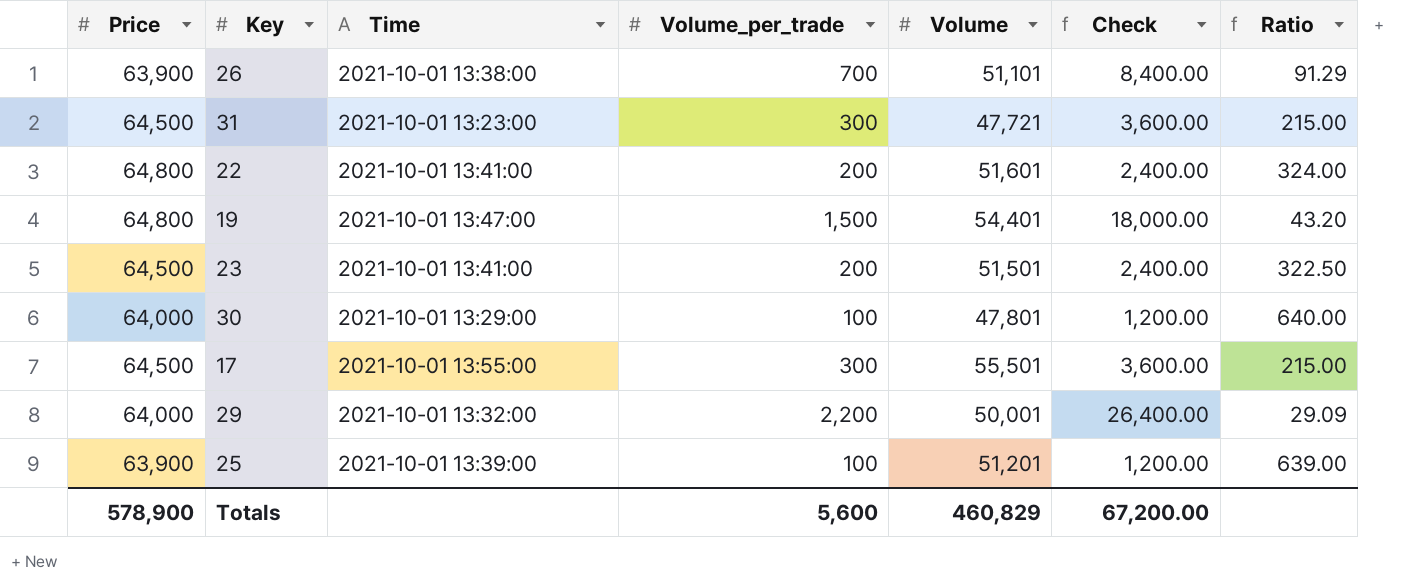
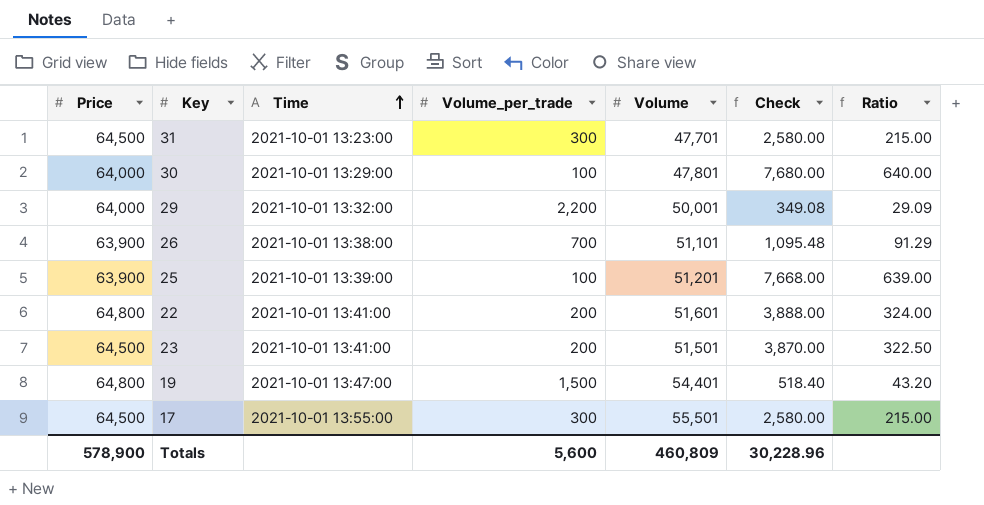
row order: none -> Time ascending
column Check | formula: [Volume_per_trade] * 12 -> [Ratio] * 12
31 | Volume: 47,721 -> 47,701
Totals | Volume: 460,829 -> 460,809
Totals | Check: 67,200.00 -> 30,228.96

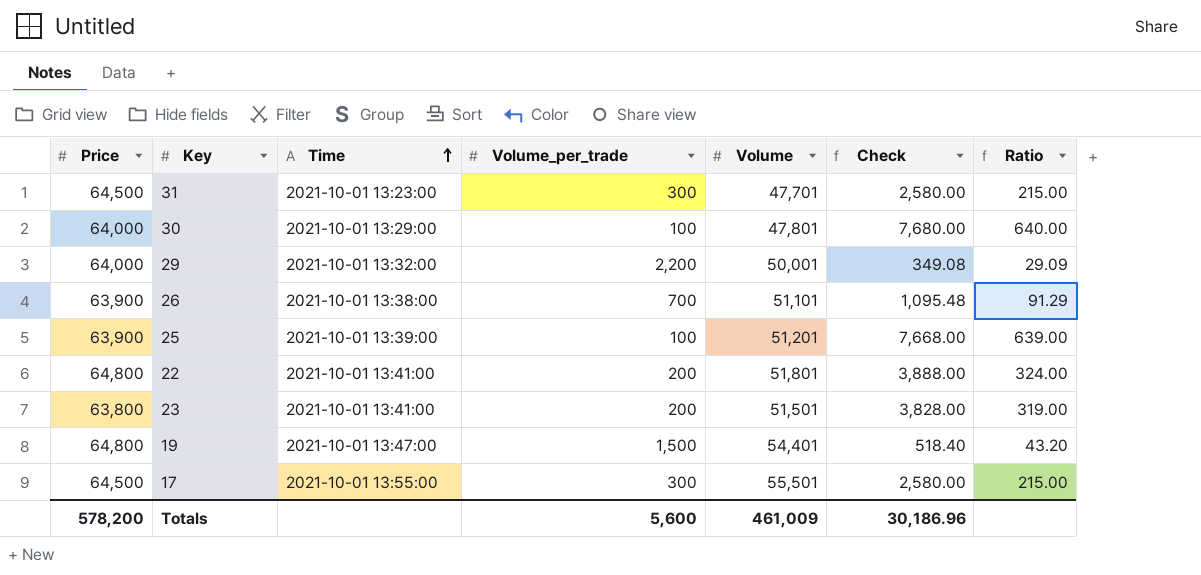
22 | Volume: 51,601 -> 51,801
23 | Price: 64,500 -> 63,800
23 | Check: 3,870.00 -> 3,828.00
23 | Ratio: 322.50 -> 319.00
Totals | Price: 578,900 -> 578,200
Totals | Volume: 460,809 -> 461,009
Totals | Check: 30,228.96 -> 30,186.96

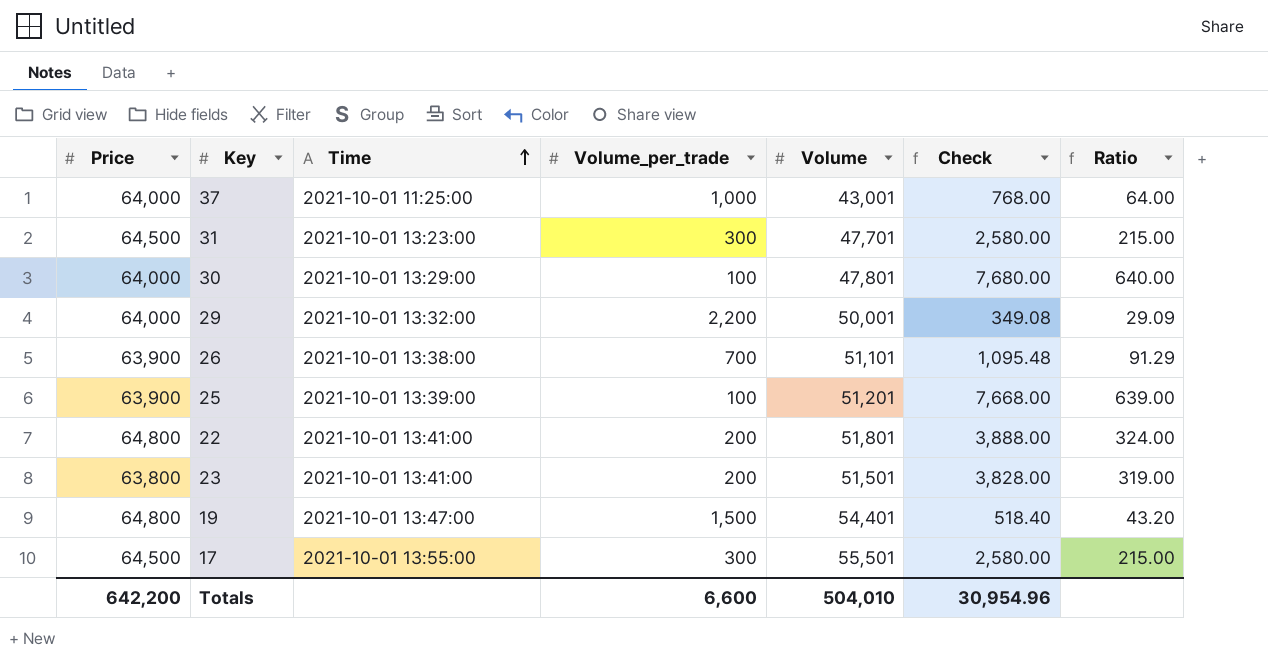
row 37: none -> 64,000 | 2021-10-01 11:25:00 | 1,000 | 43,001 | 768.00 | 64.00
Totals | Price: 578,200 -> 642,200
Totals | Volume_per_trade: 5,600 -> 6,600
Totals | Volume: 461,009 -> 504,010
Totals | Check: 30,186.96 -> 30,954.96

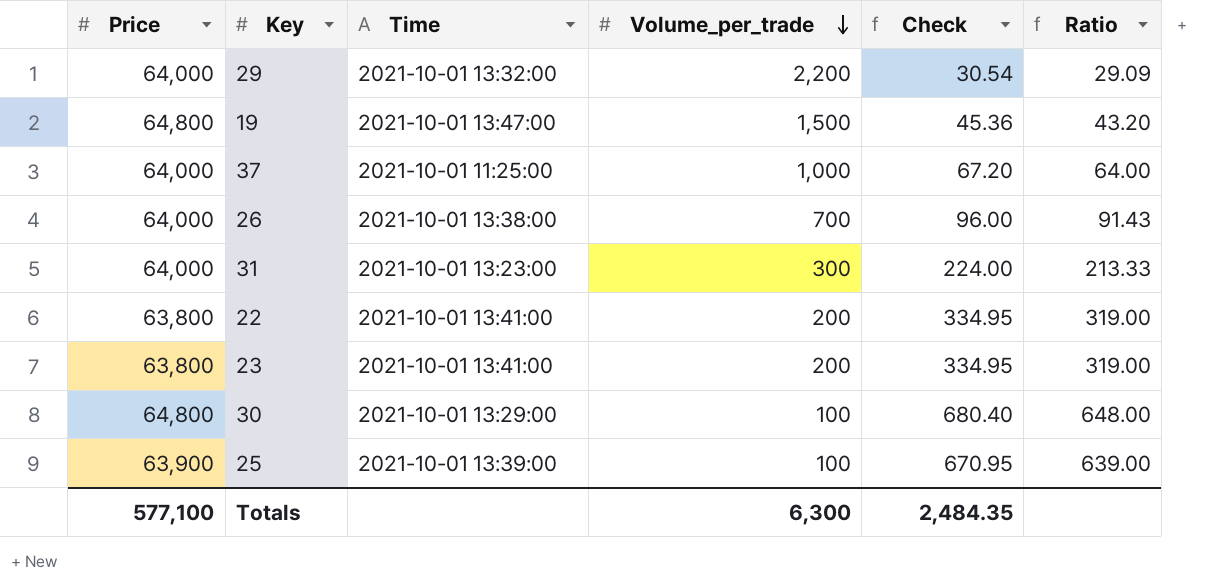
row order: Time ascending -> Volume_per_trade descending
column Volume | position: 5 -> none
column Check | formula: [Ratio] * 12 -> [Ratio] * 1.05
row 17: 64,500 | 2021-10-01 13:55:00 | 300 | 55,501 | 2,580.00 | 215.00 -> none
26 | Price: 63,900 -> 64,000
26 | Ratio: 91.29 -> 91.43
31 | Price: 64,500 -> 64,000
31 | Ratio: 215.00 -> 213.33
22 | Price: 64,800 -> 63,800
22 | Ratio: 324.00 -> 319.00
30 | Price: 64,000 -> 64,800
30 | Ratio: 640.00 -> 648.00
Totals | Price: 642,200 -> 577,100
Totals | Volume_per_trade: 6,600 -> 6,300
Totals | Check: 30,954.96 -> 2,484.35

